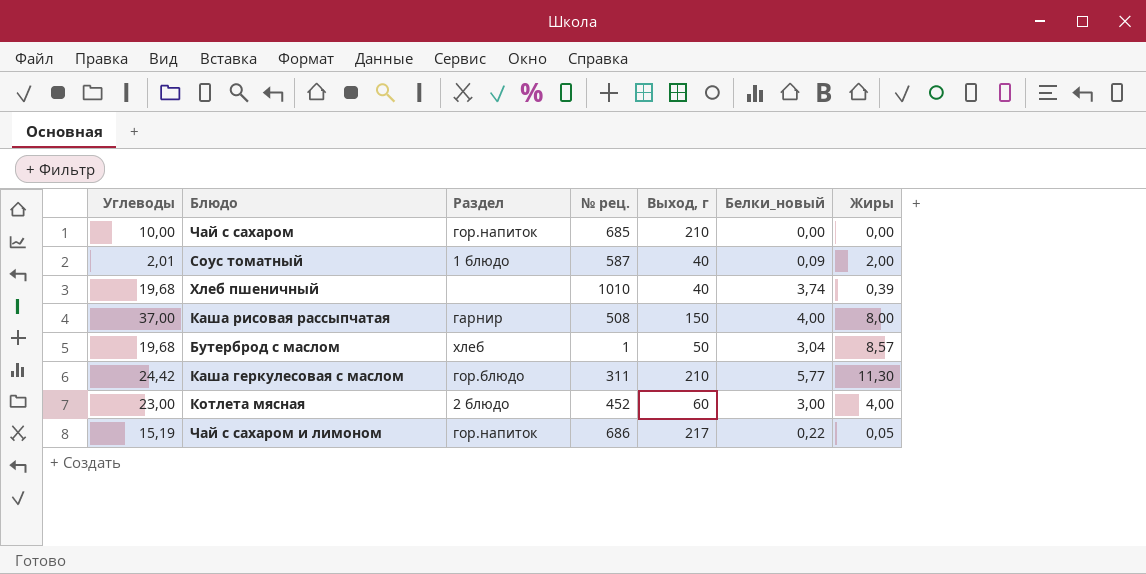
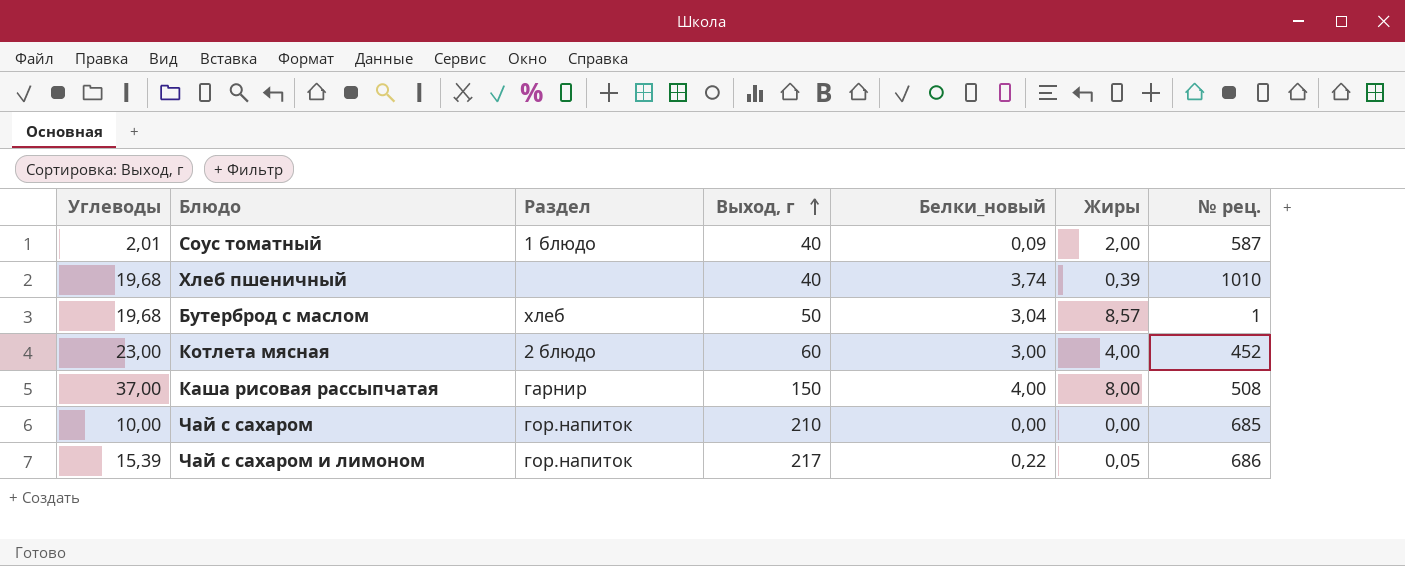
row order: none -> Выход, г ascending
column № рец. | position: 4 -> 7
row Каша геркулесовая с маслом: 24,42 | гор.блюдо | 311 | 210 | 5,77 | 11,30 -> none
Чай с сахаром и лимоном | Углеводы: 15,19 -> 15,39

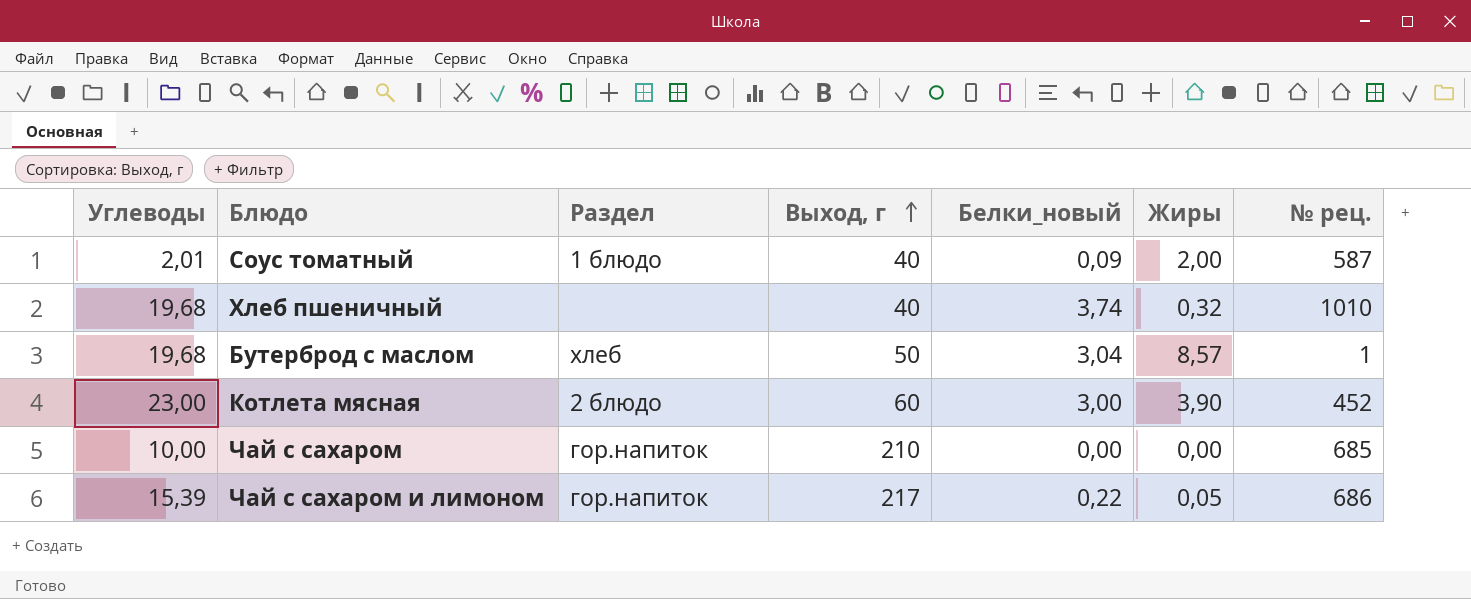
row Каша рисовая рассыпчатая: 37,00 | гарнир | 150 | 4,00 | 8,00 | 508 -> none
Хлеб пшеничный | Жиры: 0,39 -> 0,32
Котлета мясная | Жиры: 4,00 -> 3,90

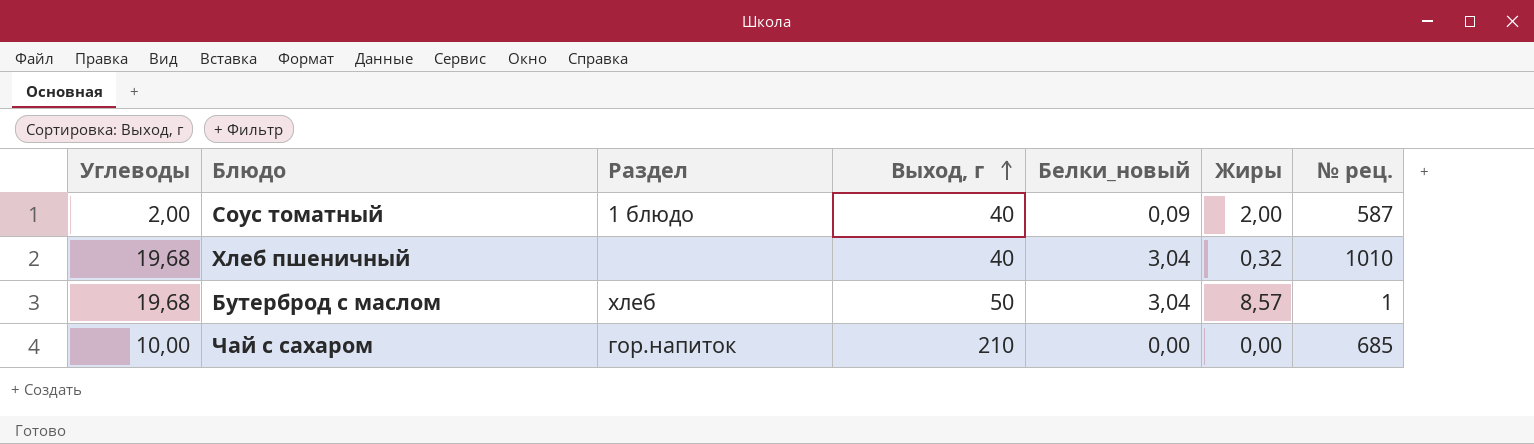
row Котлета мясная: 23,00 | 2 блюдо | 60 | 3,00 | 3,90 | 452 -> none
row Чай с сахаром и лимоном: 15,39 | гор.напиток | 217 | 0,22 | 0,05 | 686 -> none
Соус томатный | Углеводы: 2,01 -> 2,00
Хлеб пшеничный | Белки_новый: 3,74 -> 3,04

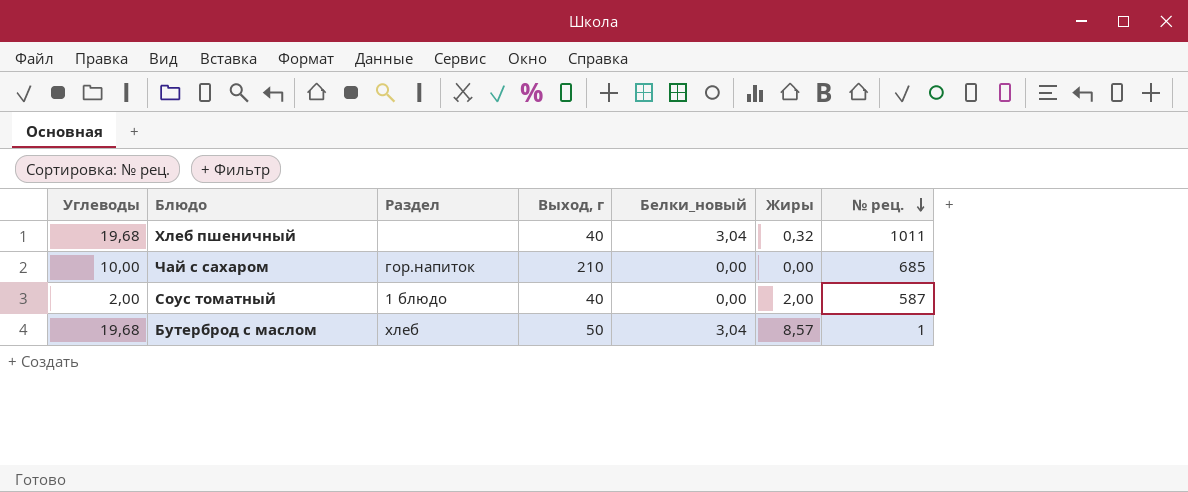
row order: Выход, г ascending -> № рец. descending
Хлеб пшеничный | № рец.: 1010 -> 1011
Соус томатный | Белки_новый: 0,09 -> 0,00

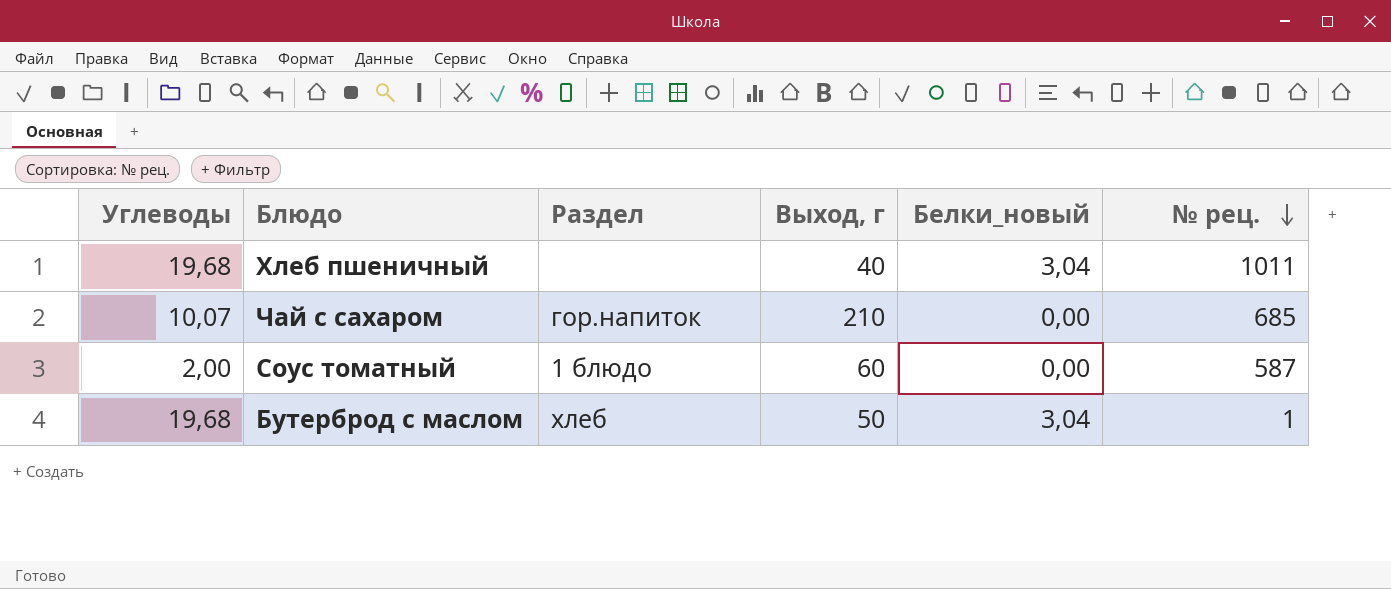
column Жиры | position: 6 -> none
Чай с сахаром | Углеводы: 10,00 -> 10,07
Соус томатный | Выход, г: 40 -> 60

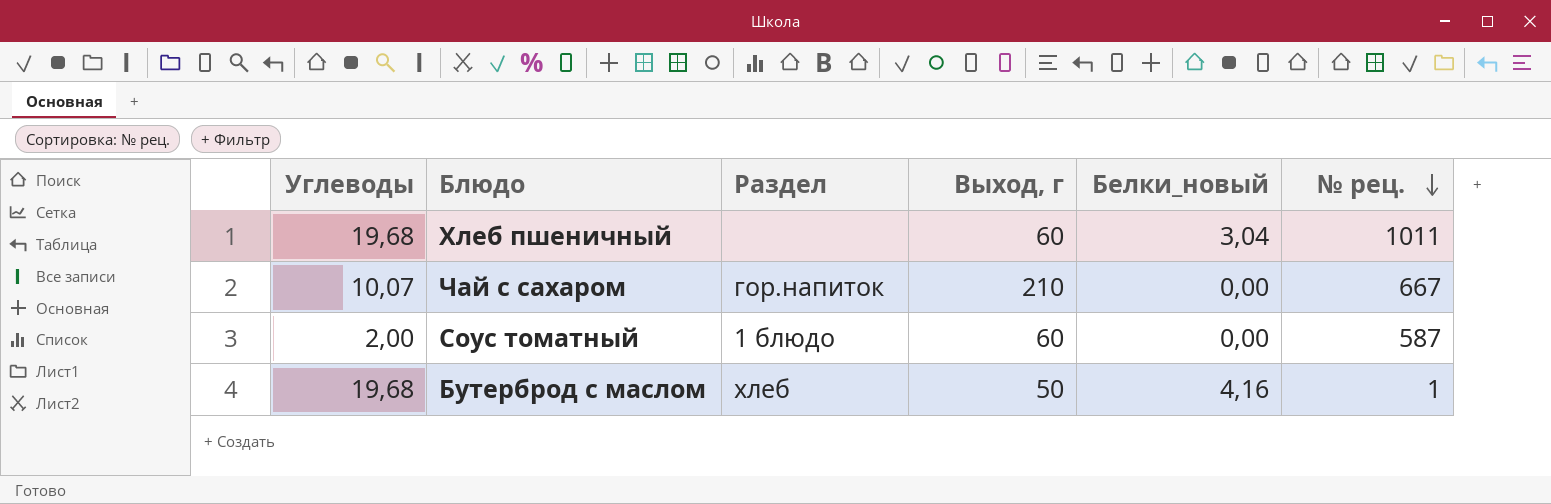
Хлеб пшеничный | Выход, г: 40 -> 60
Чай с сахаром | № рец.: 685 -> 667
Бутерброд с маслом | Белки_новый: 3,04 -> 4,16

